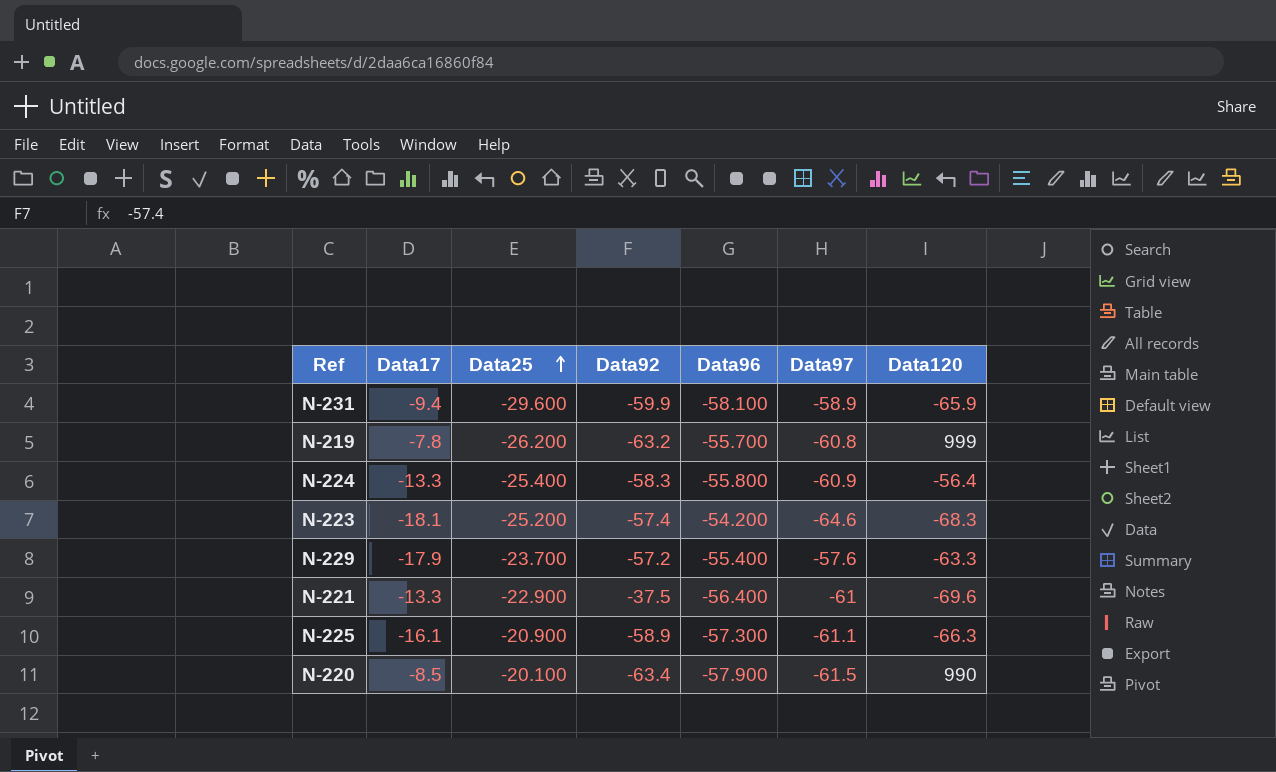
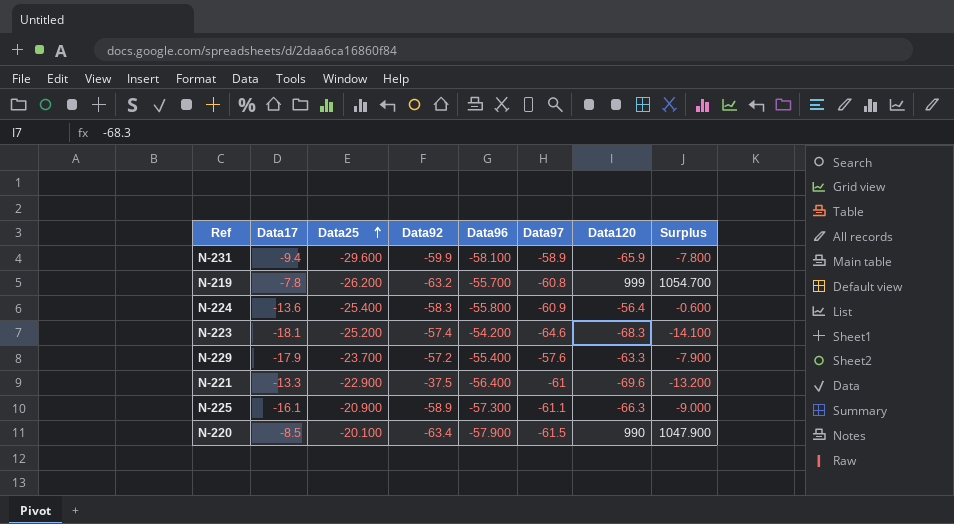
column Surplus | formula: none -> [Data120] - [Data96]
N-224 | Data17: -13.3 -> -13.6

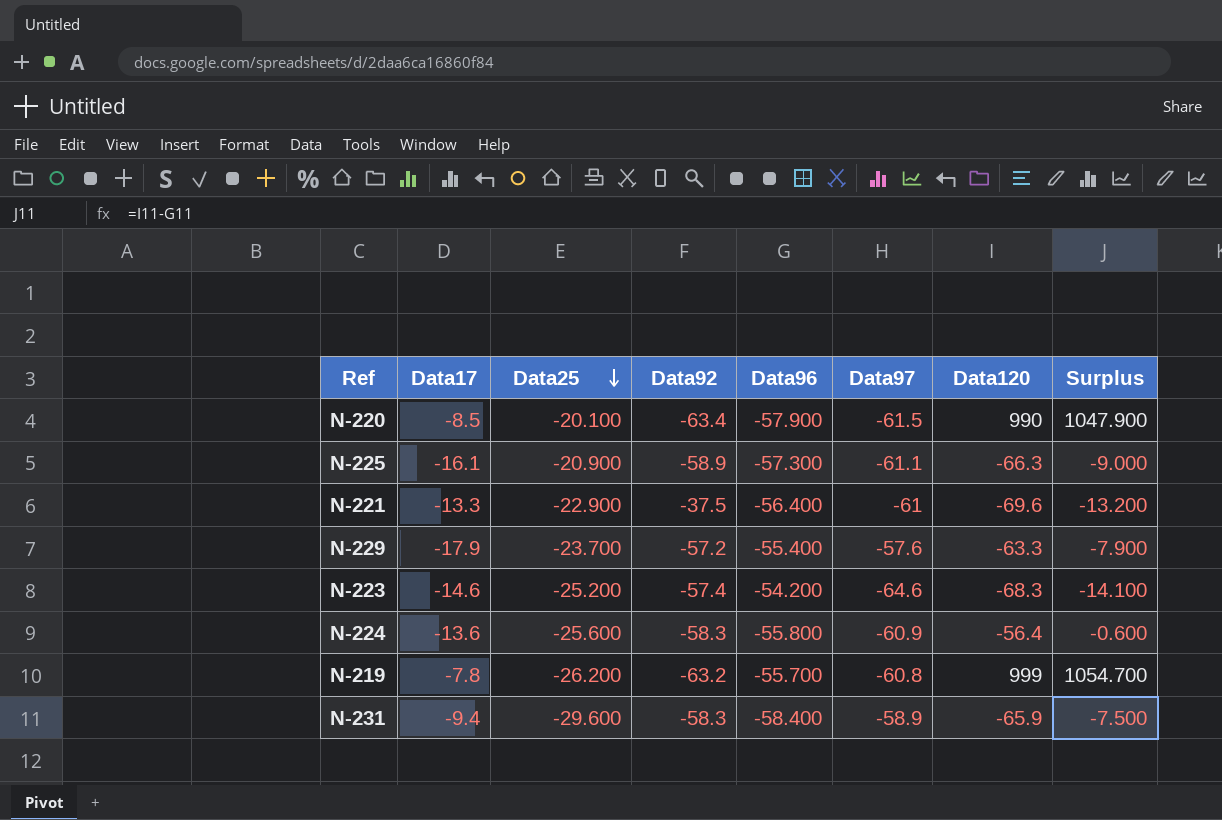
row order: Data25 ascending -> Data25 descending
N-223 | Data17: -18.1 -> -14.6
N-224 | Data25: -25.400 -> -25.600
N-231 | Data92: -59.9 -> -58.3
N-231 | Data96: -58.100 -> -58.400
N-231 | Surplus: -7.800 -> -7.500

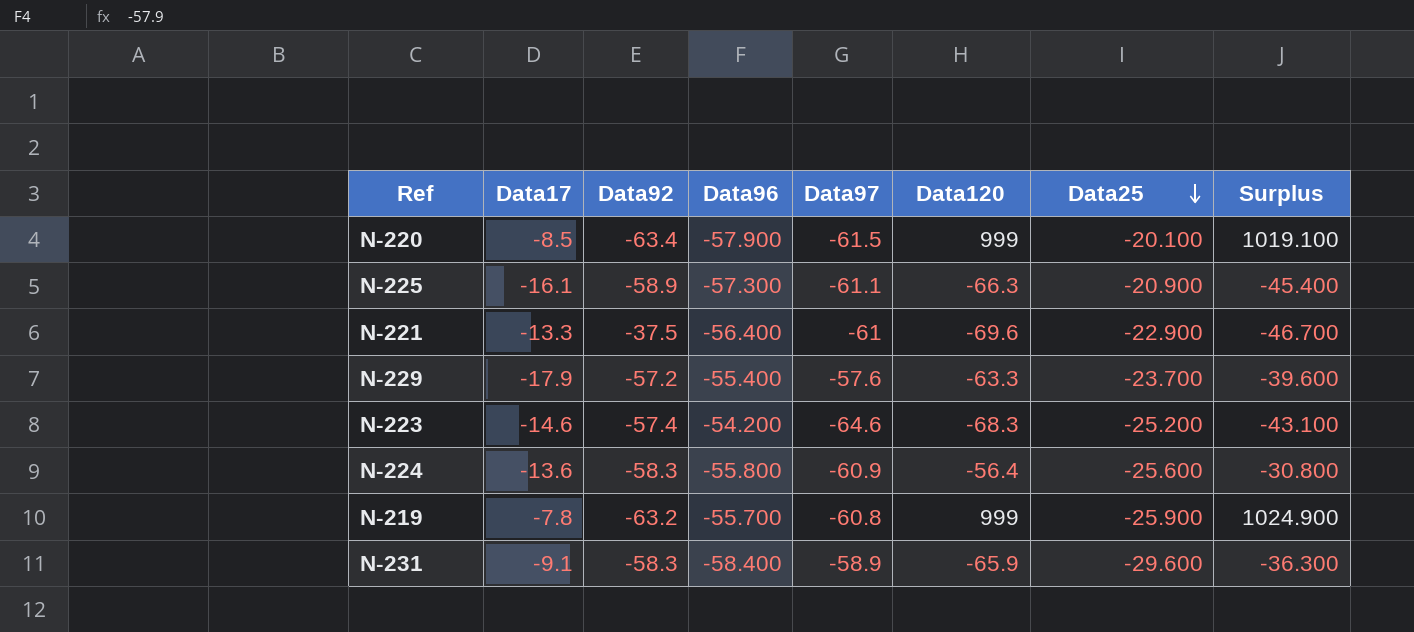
column Data25 | position: 3 -> 7
column Surplus | formula: [Data120] - [Data96] -> [Data120] - [Data25]
N-220 | Data120: 990 -> 999
N-219 | Data25: -26.200 -> -25.900
N-231 | Data17: -9.4 -> -9.1

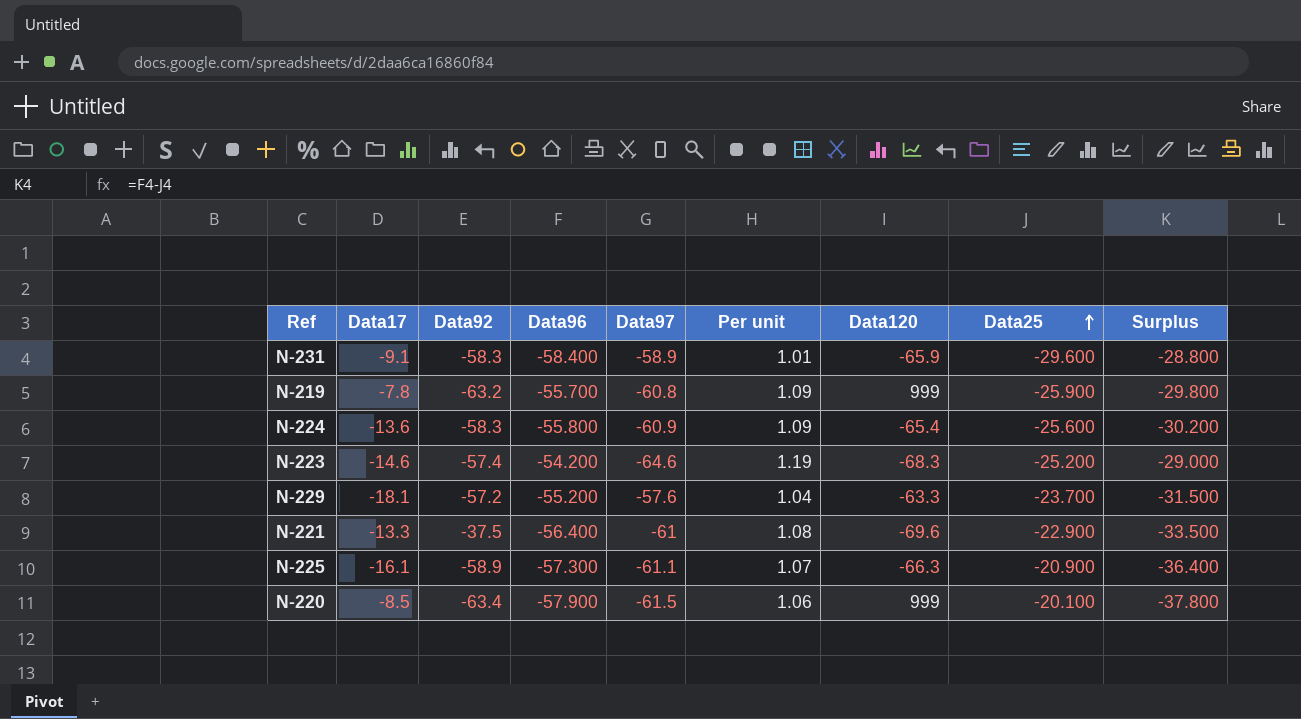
row order: Data25 descending -> Data25 ascending
column Per unit | formula: none -> [Data97] / [Data96]
column Surplus | formula: [Data120] - [Data25] -> [Data96] - [Data25]
N-224 | Data120: -56.4 -> -65.4
N-229 | Data17: -17.9 -> -18.1
N-229 | Data96: -55.400 -> -55.200

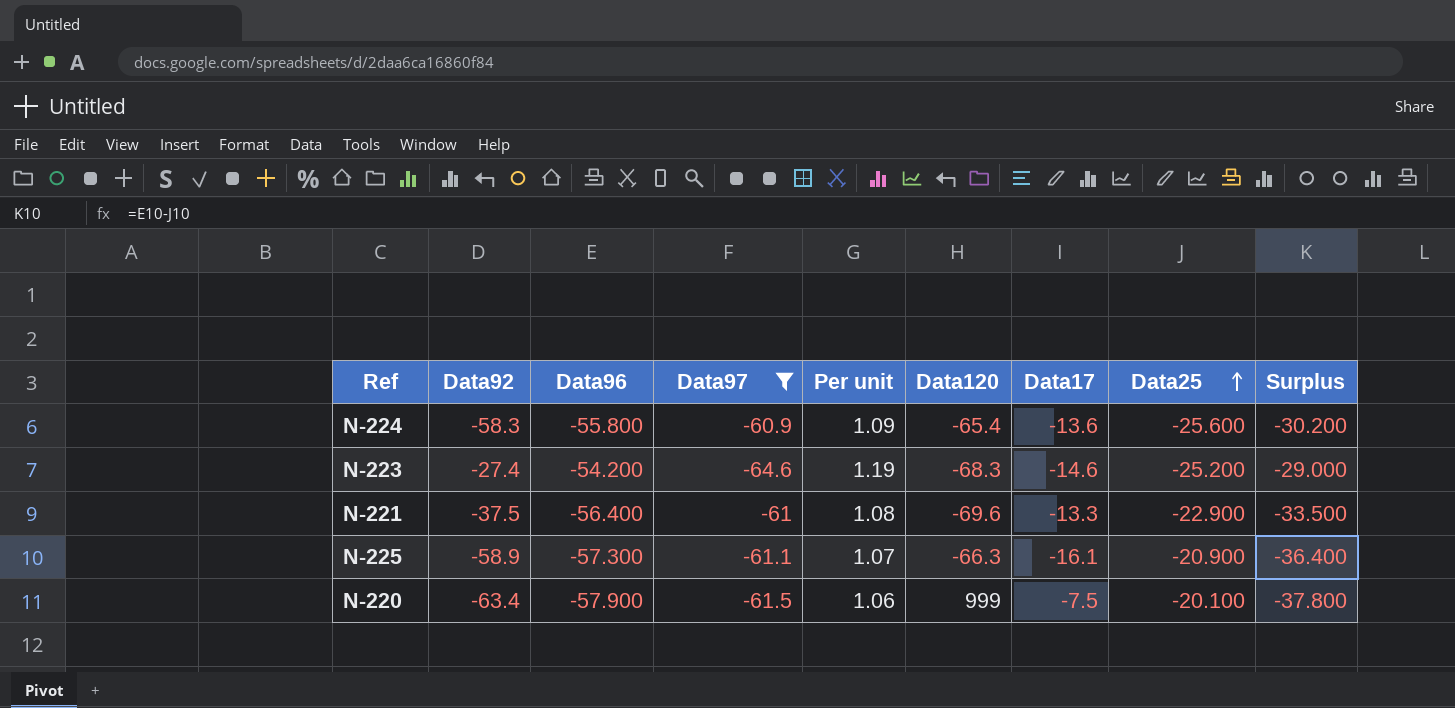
filter: none -> Data97 <= -60.9
column Data17 | position: 2 -> 7
N-223 | Data92: -57.4 -> -27.4
N-220 | Data17: -8.5 -> -7.5

